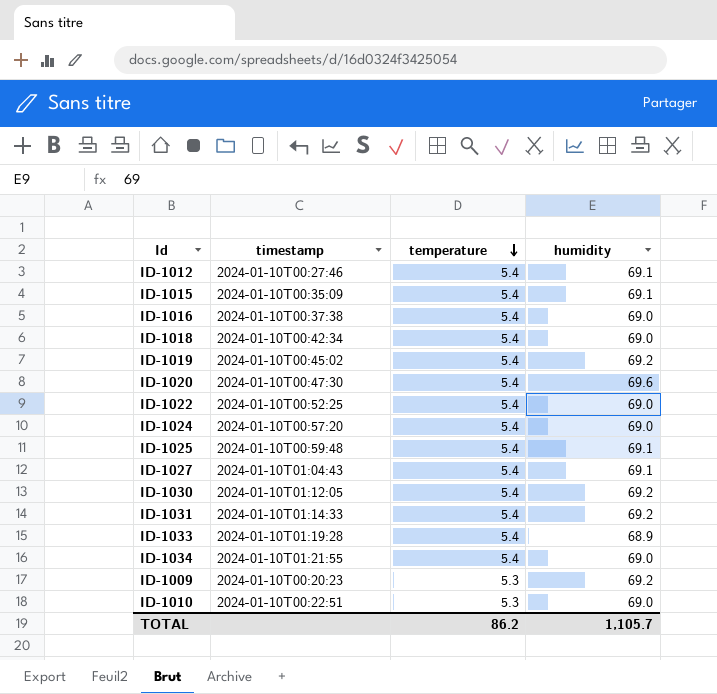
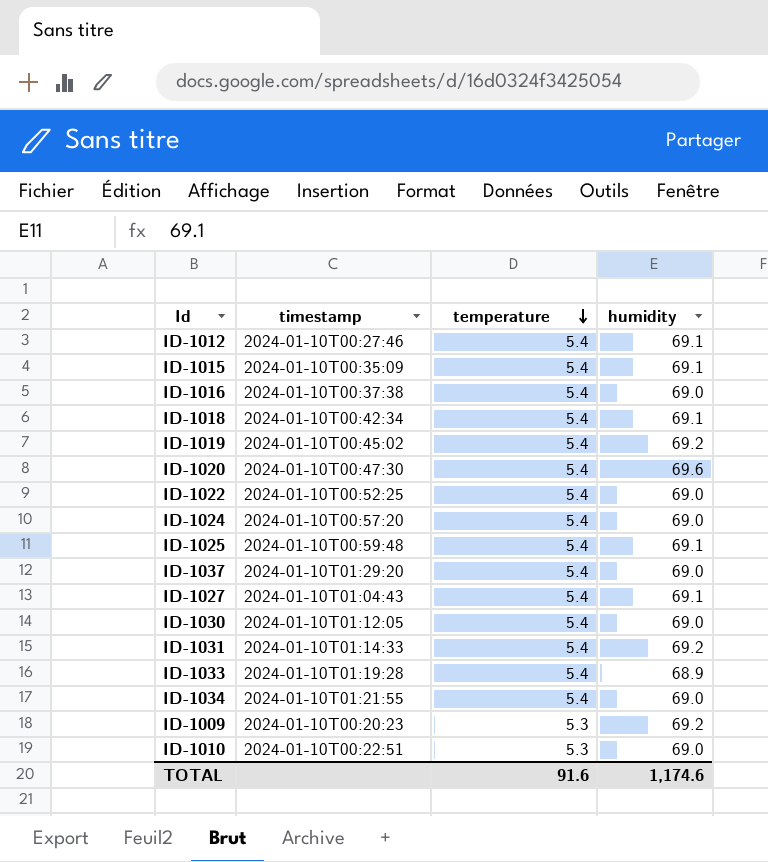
ID-1018 | humidity: 69.0 -> 69.1
row ID-1037: none -> 2024-01-10T01:29:20 | 5.4 | 69.0
ID-1030 | humidity: 69.2 -> 69.0
TOTAL | temperature: 86.2 -> 91.6
TOTAL | humidity: 1,105.7 -> 1,174.6

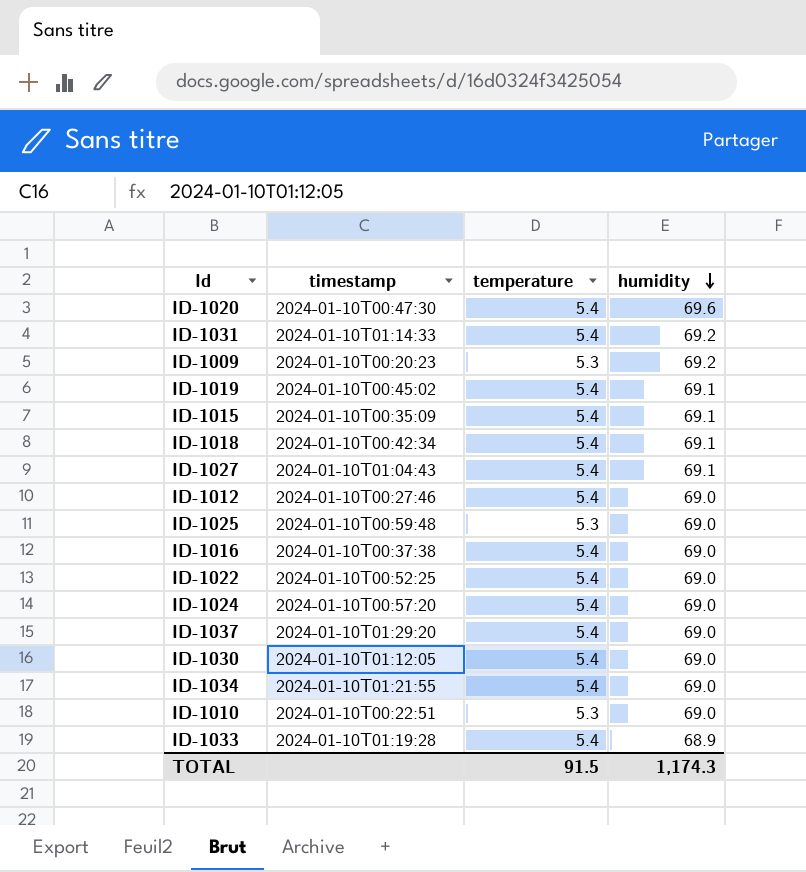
row order: temperature descending -> humidity descending
ID-1019 | humidity: 69.2 -> 69.1
ID-1012 | humidity: 69.1 -> 69.0
ID-1025 | temperature: 5.4 -> 5.3
ID-1025 | humidity: 69.1 -> 69.0
TOTAL | temperature: 91.6 -> 91.5
TOTAL | humidity: 1,174.6 -> 1,174.3

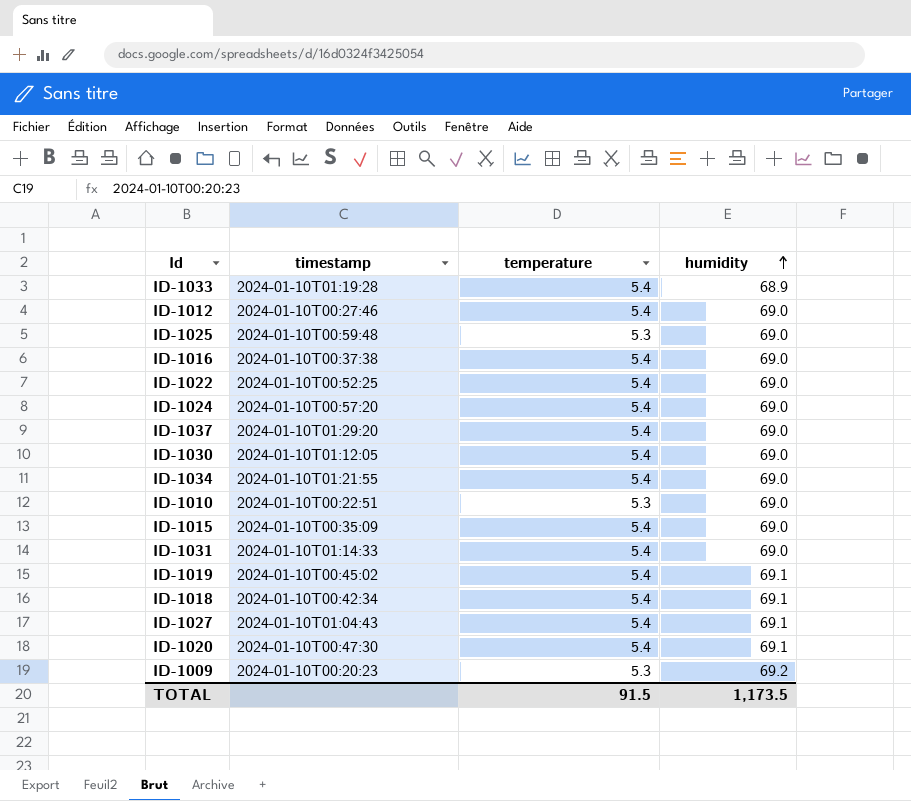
row order: humidity descending -> humidity ascending
ID-1015 | humidity: 69.1 -> 69.0
ID-1031 | humidity: 69.2 -> 69.0
ID-1020 | humidity: 69.6 -> 69.1
TOTAL | humidity: 1,174.3 -> 1,173.5

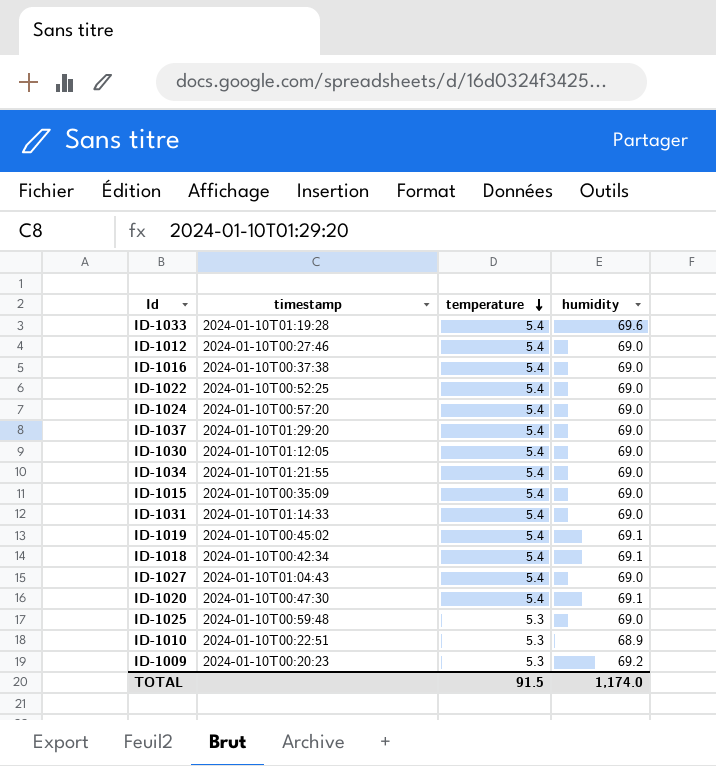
row order: humidity ascending -> temperature descending
ID-1033 | humidity: 68.9 -> 69.6
ID-1027 | humidity: 69.1 -> 69.0
ID-1010 | humidity: 69.0 -> 68.9
TOTAL | humidity: 1,173.5 -> 1,174.0

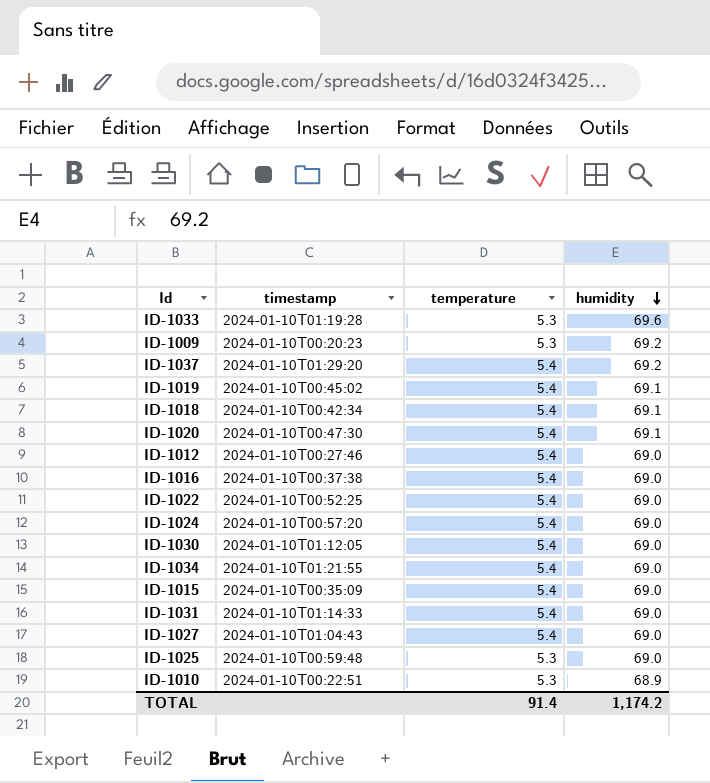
row order: temperature descending -> humidity descending
ID-1033 | temperature: 5.4 -> 5.3
ID-1037 | humidity: 69.0 -> 69.2
TOTAL | temperature: 91.5 -> 91.4
TOTAL | humidity: 1,174.0 -> 1,174.2

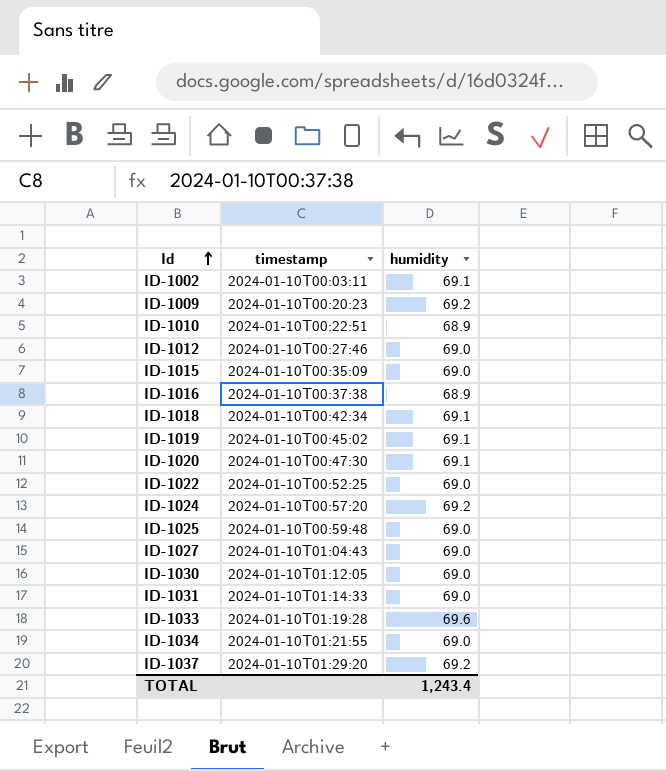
row order: humidity descending -> Id ascending
column temperature | position: 3 -> none
row ID-1002: none -> 2024-01-10T00:03:11 | 69.1
ID-1016 | humidity: 69.0 -> 68.9
ID-1024 | humidity: 69.0 -> 69.2
TOTAL | humidity: 1,174.2 -> 1,243.4

